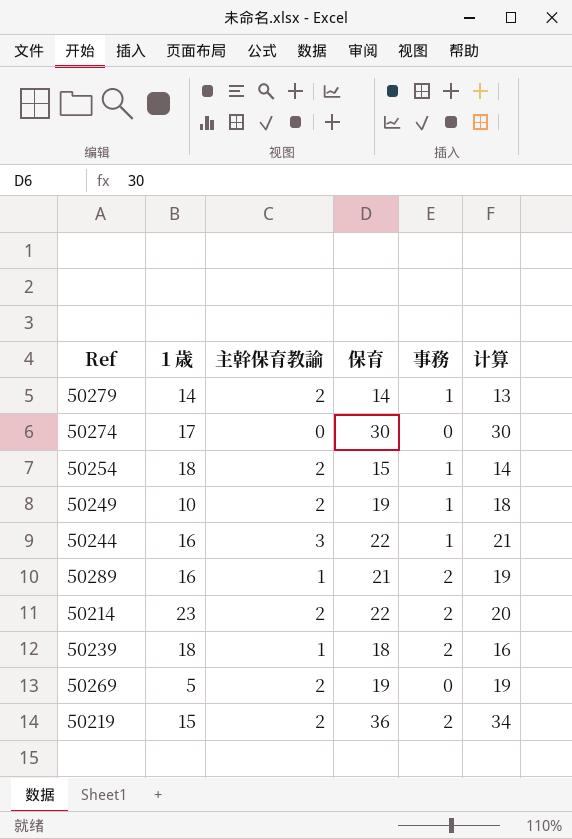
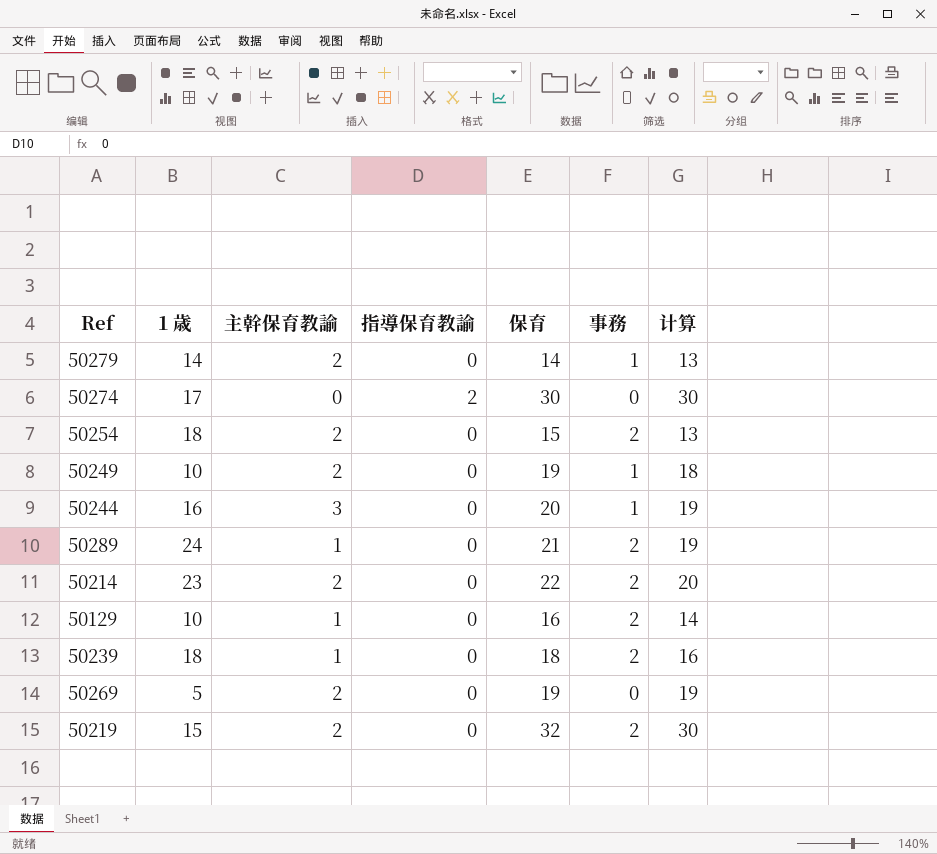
column 指導保育教諭 | position: none -> 4
50254 | 事務: 1 -> 2
50254 | 计算: 14 -> 13
50244 | 保育: 22 -> 20
50244 | 计算: 21 -> 19
50289 | １歳: 16 -> 24
row 50129: none -> 10 | 1 | 0 | 16 | 2 | 14
50219 | 保育: 36 -> 32
50219 | 计算: 34 -> 30

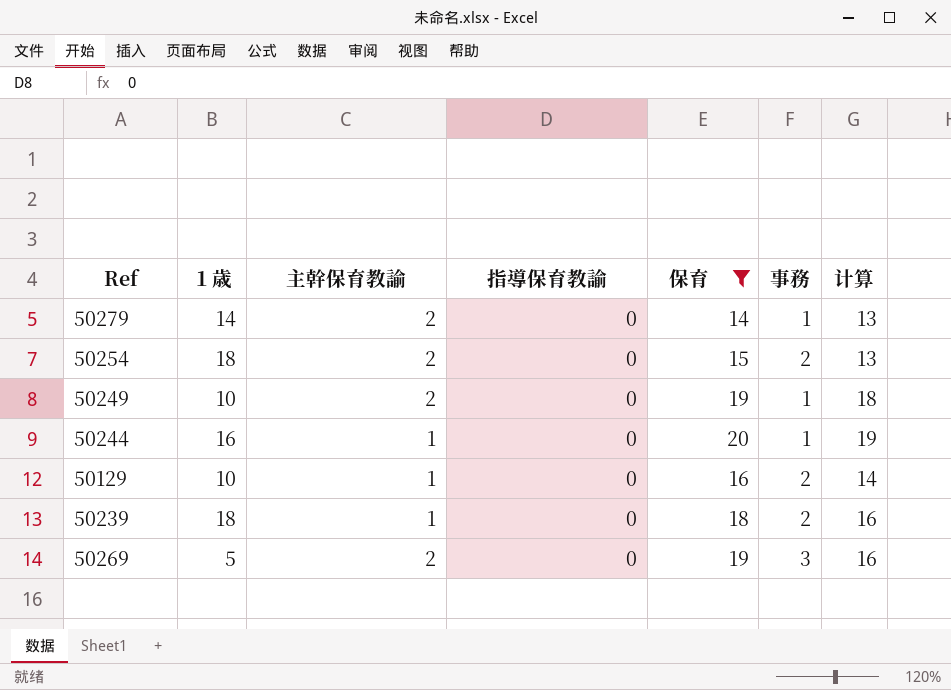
filter: none -> 保育 <= 20
50244 | 主幹保育教諭: 3 -> 1
50269 | 事務: 0 -> 3
50269 | 计算: 19 -> 16

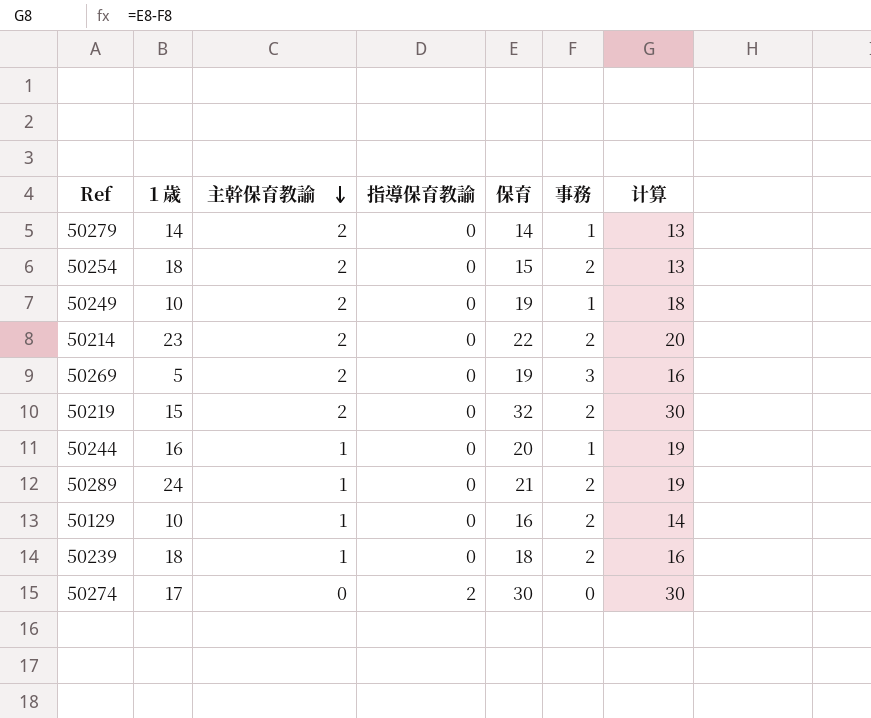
filter: 保育 <= 20 -> none
row order: none -> 主幹保育教諭 descending

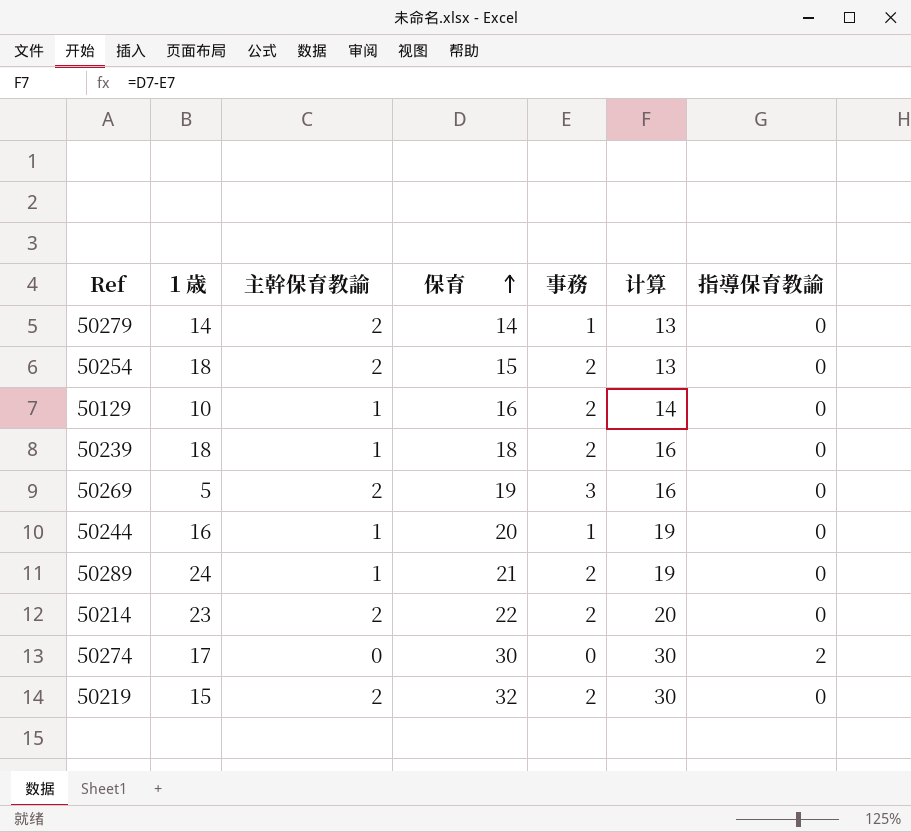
row order: 主幹保育教諭 descending -> 保育 ascending
column 指導保育教諭 | position: 4 -> 7
row 50249: 10 | 2 | 0 | 19 | 1 | 18 -> none

